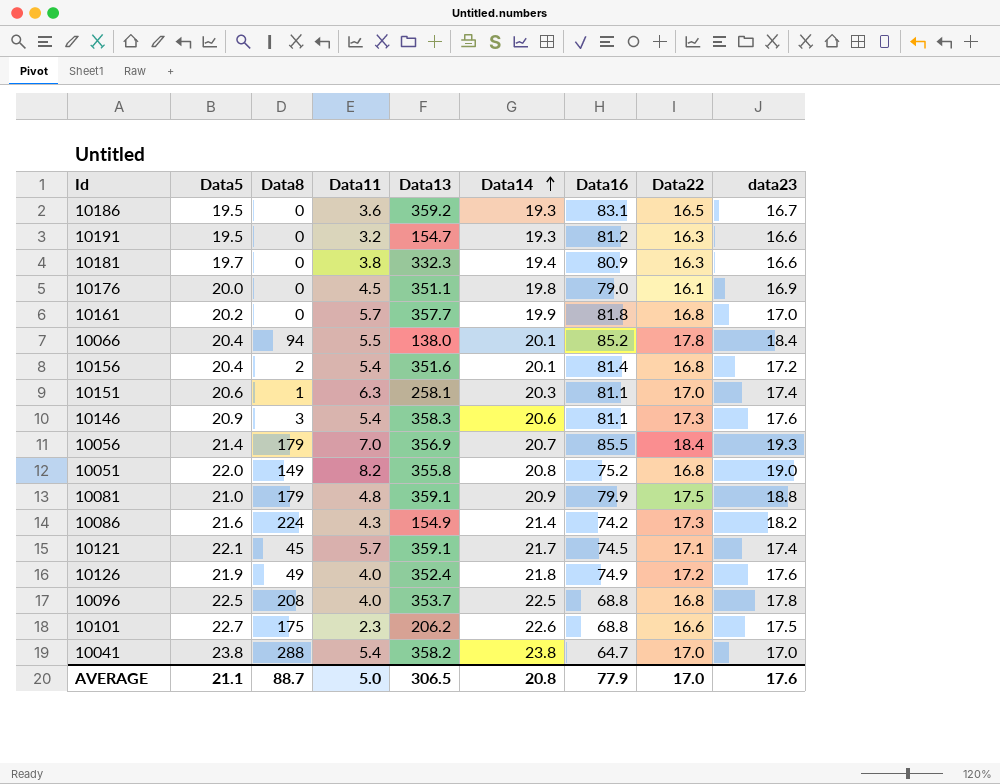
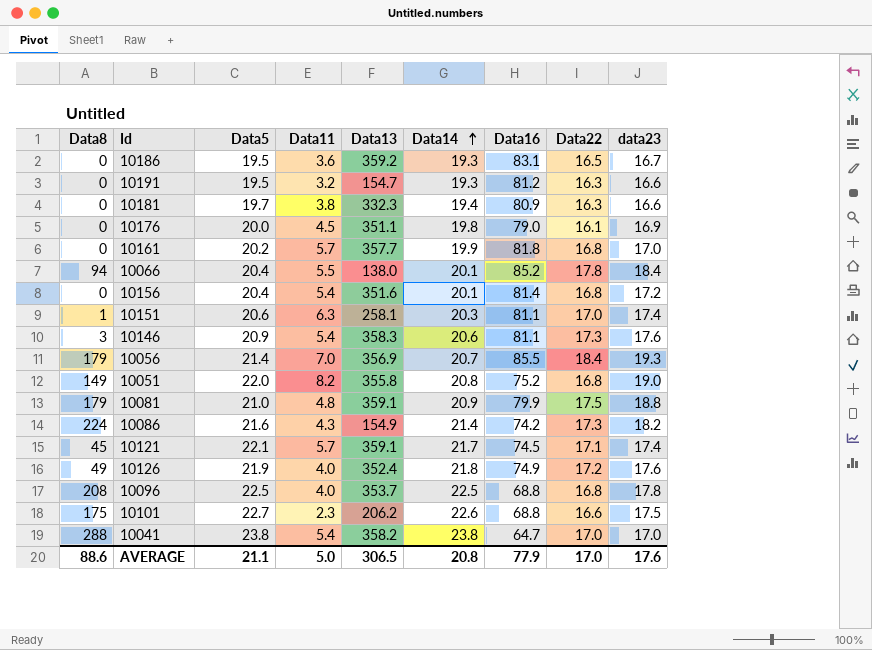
column Data8 | position: 3 -> 1
10156 | Data8: 2 -> 0
AVERAGE | Data8: 88.7 -> 88.6

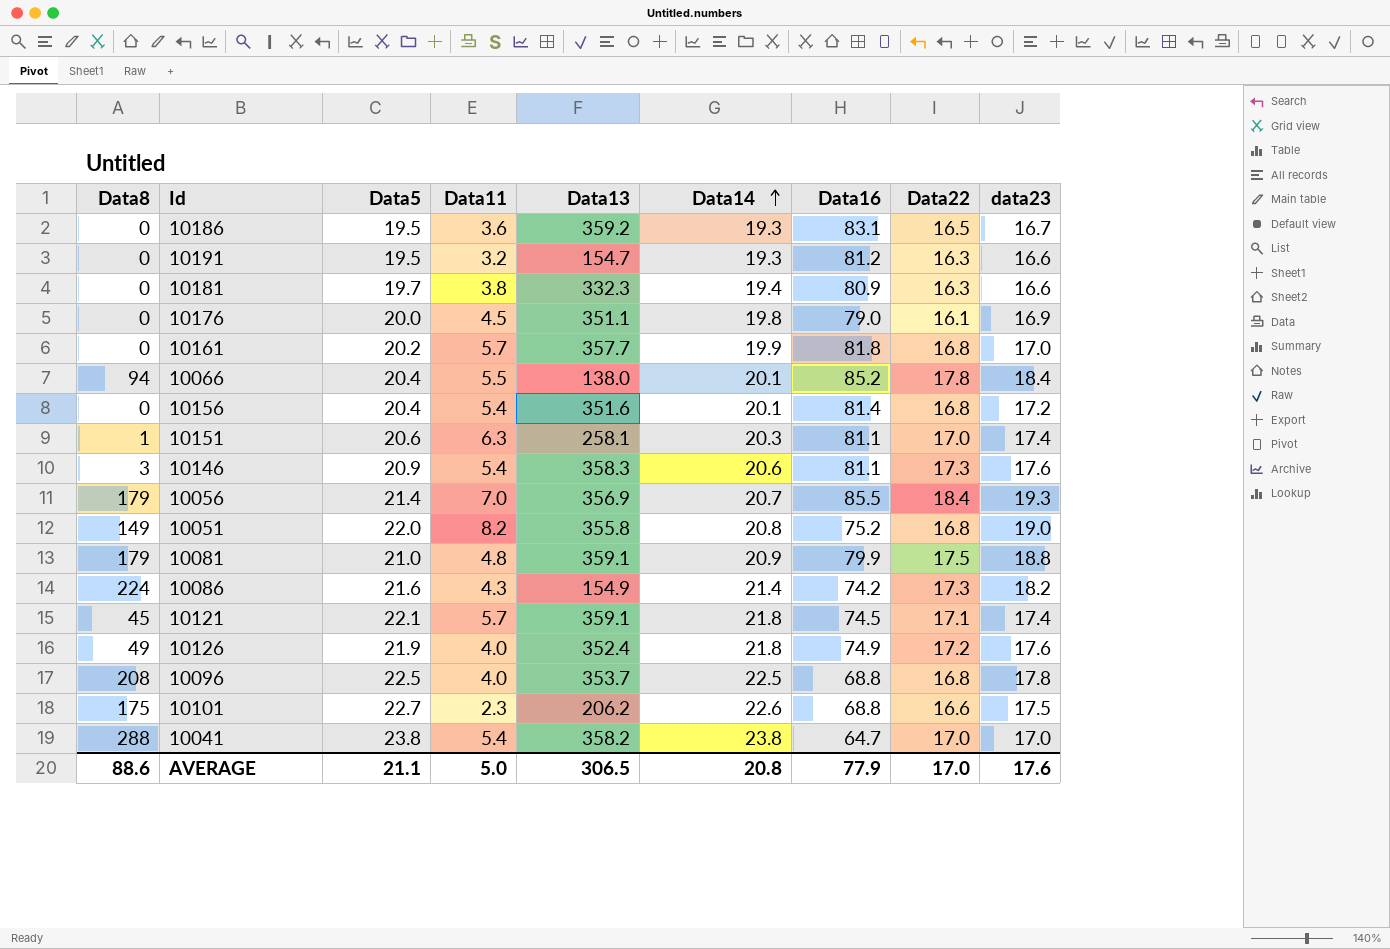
10121 | Data14: 21.7 -> 21.8

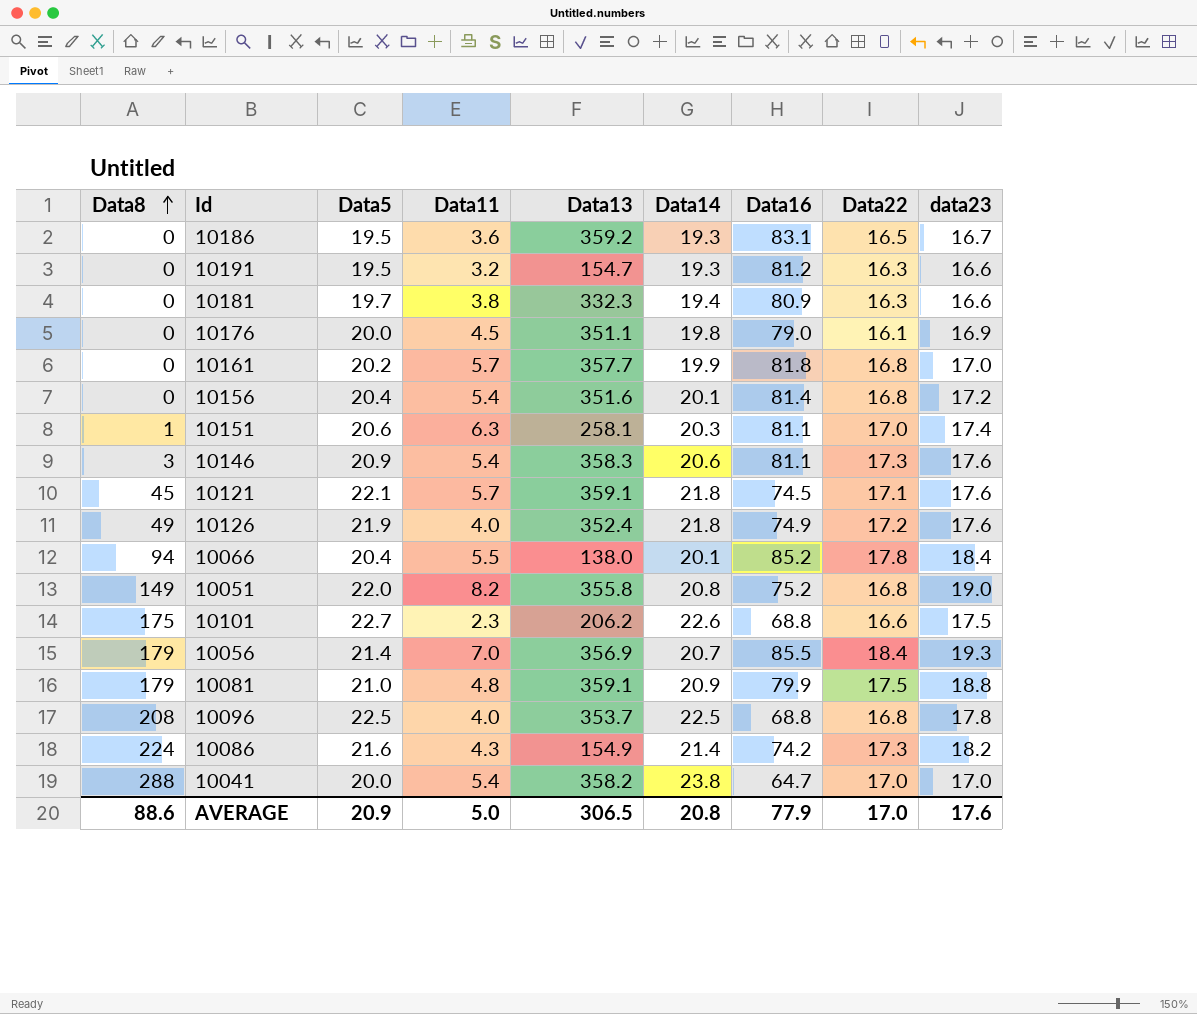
row order: Data14 ascending -> Data8 ascending
10121 | data23: 17.4 -> 17.6
10041 | Data5: 23.8 -> 20.0
AVERAGE | Data5: 21.1 -> 20.9

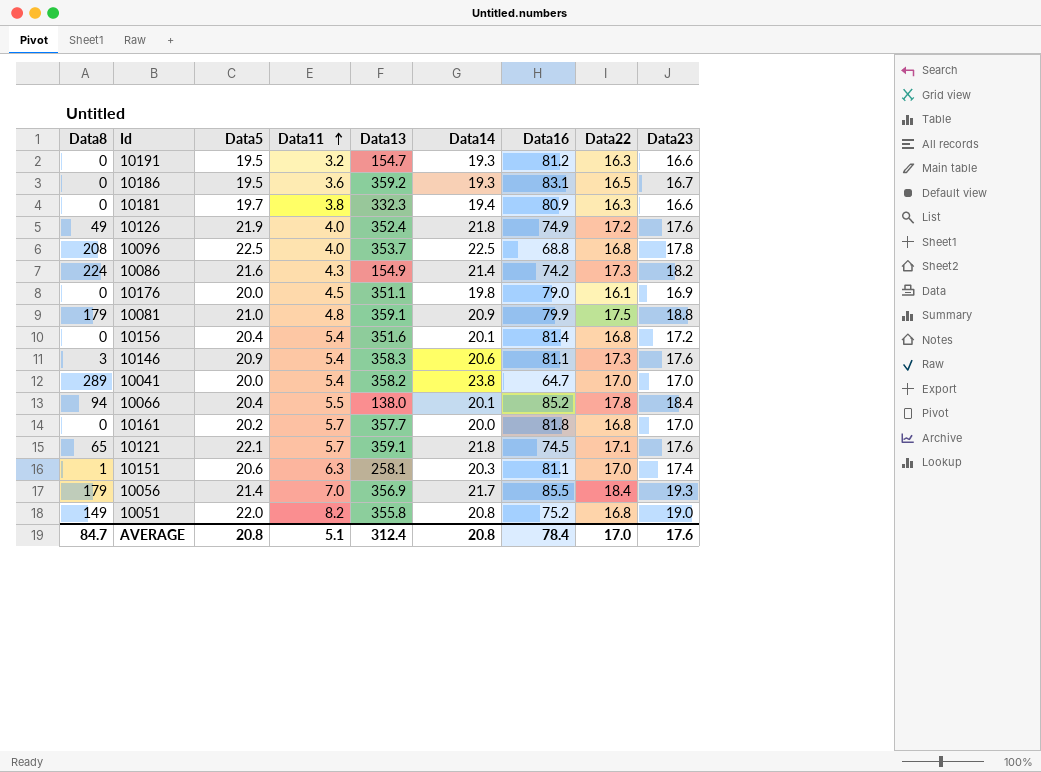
row order: Data8 ascending -> Data11 ascending
column name: data23 -> Data23
row 10101: 175 | 22.7 | 2.3 | 206.2 | 22.6 | 68.8 | 16.6 | 17.5 -> none
10041 | Data8: 288 -> 289
10161 | Data14: 19.9 -> 20.0
10121 | Data8: 45 -> 65
10056 | Data14: 20.7 -> 21.7
AVERAGE | Data8: 88.6 -> 84.7
AVERAGE | Data5: 20.9 -> 20.8
AVERAGE | Data11: 5.0 -> 5.1
AVERAGE | Data13: 306.5 -> 312.4
AVERAGE | Data16: 77.9 -> 78.4

